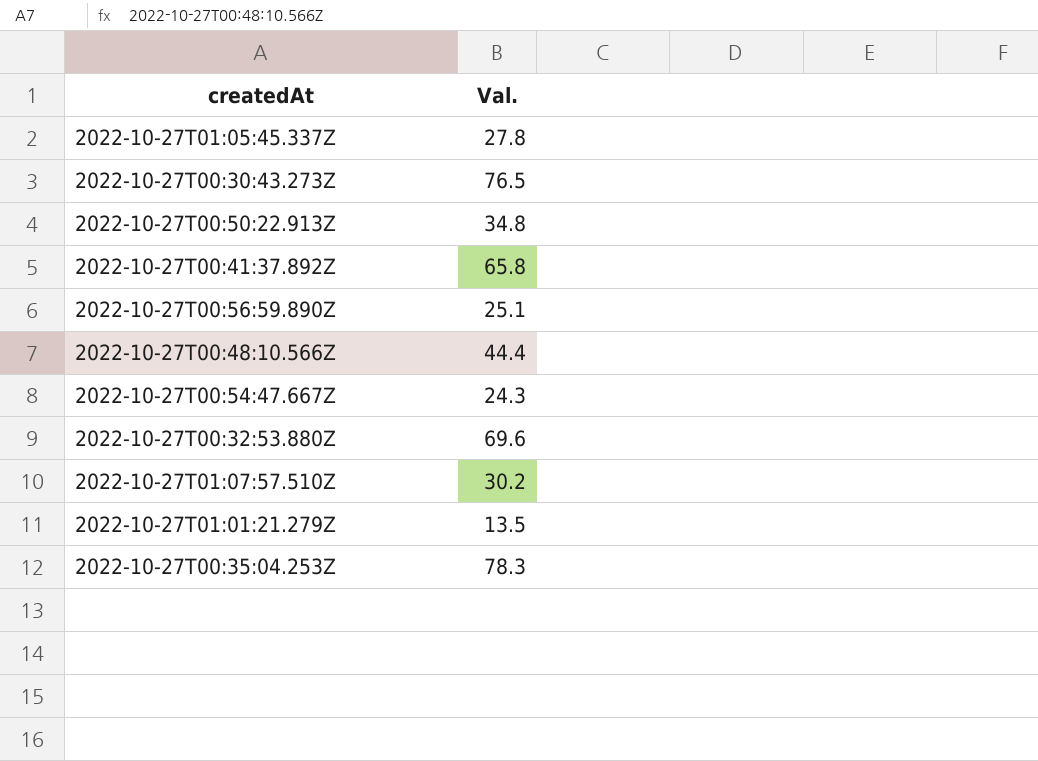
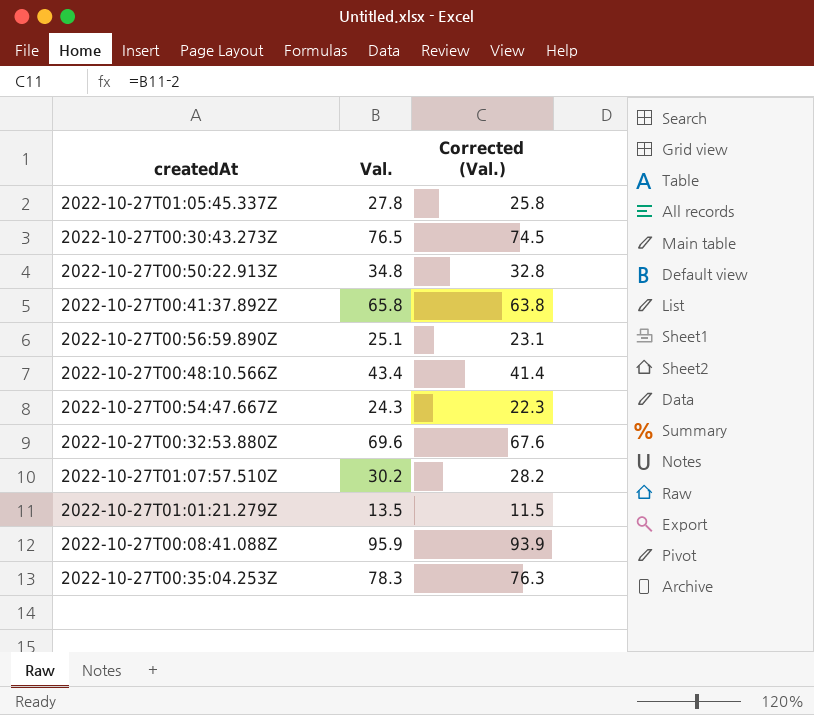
column Corrected (Val.) | formula: none -> [Val.] - 2
2022-10-27T00:48:10.566Z | Val.: 44.4 -> 43.4
row 2022-10-27T00:08:41.088Z: none -> 95.9 | 93.9

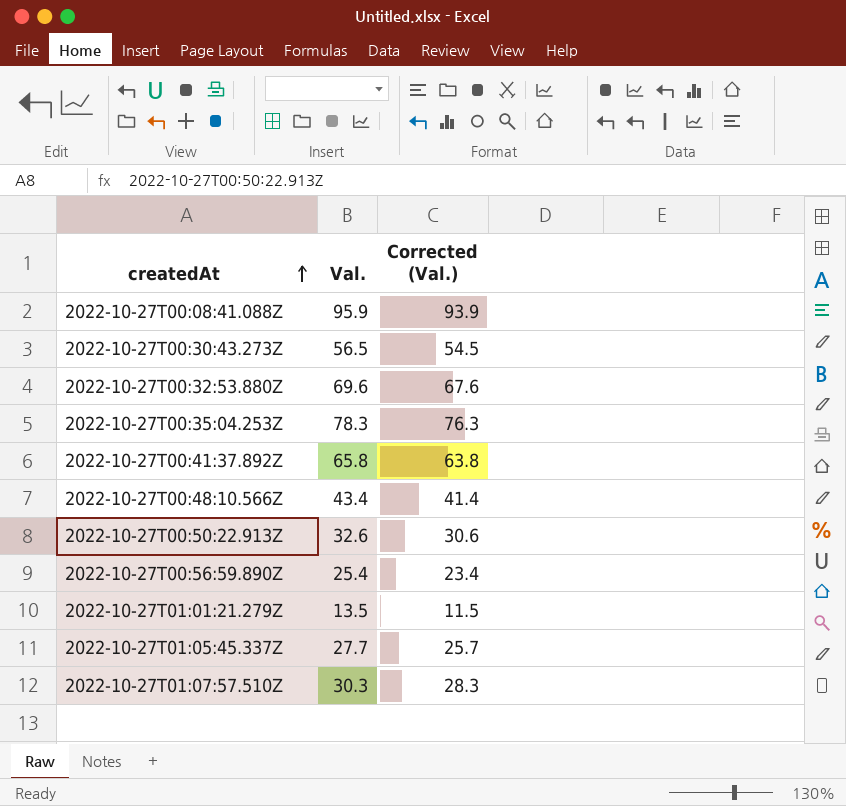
row order: none -> createdAt ascending
row 2022-10-27T00:54:47.667Z: 24.3 | 22.3 -> none
2022-10-27T00:30:43.273Z | Val.: 76.5 -> 56.5
2022-10-27T00:30:43.273Z | Corrected (Val.): 74.5 -> 54.5
2022-10-27T00:50:22.913Z | Val.: 34.8 -> 32.6
2022-10-27T00:50:22.913Z | Corrected (Val.): 32.8 -> 30.6
2022-10-27T00:56:59.890Z | Val.: 25.1 -> 25.4
2022-10-27T00:56:59.890Z | Corrected (Val.): 23.1 -> 23.4
2022-10-27T01:05:45.337Z | Val.: 27.8 -> 27.7
2022-10-27T01:05:45.337Z | Corrected (Val.): 25.8 -> 25.7
2022-10-27T01:07:57.510Z | Val.: 30.2 -> 30.3
2022-10-27T01:07:57.510Z | Corrected (Val.): 28.2 -> 28.3

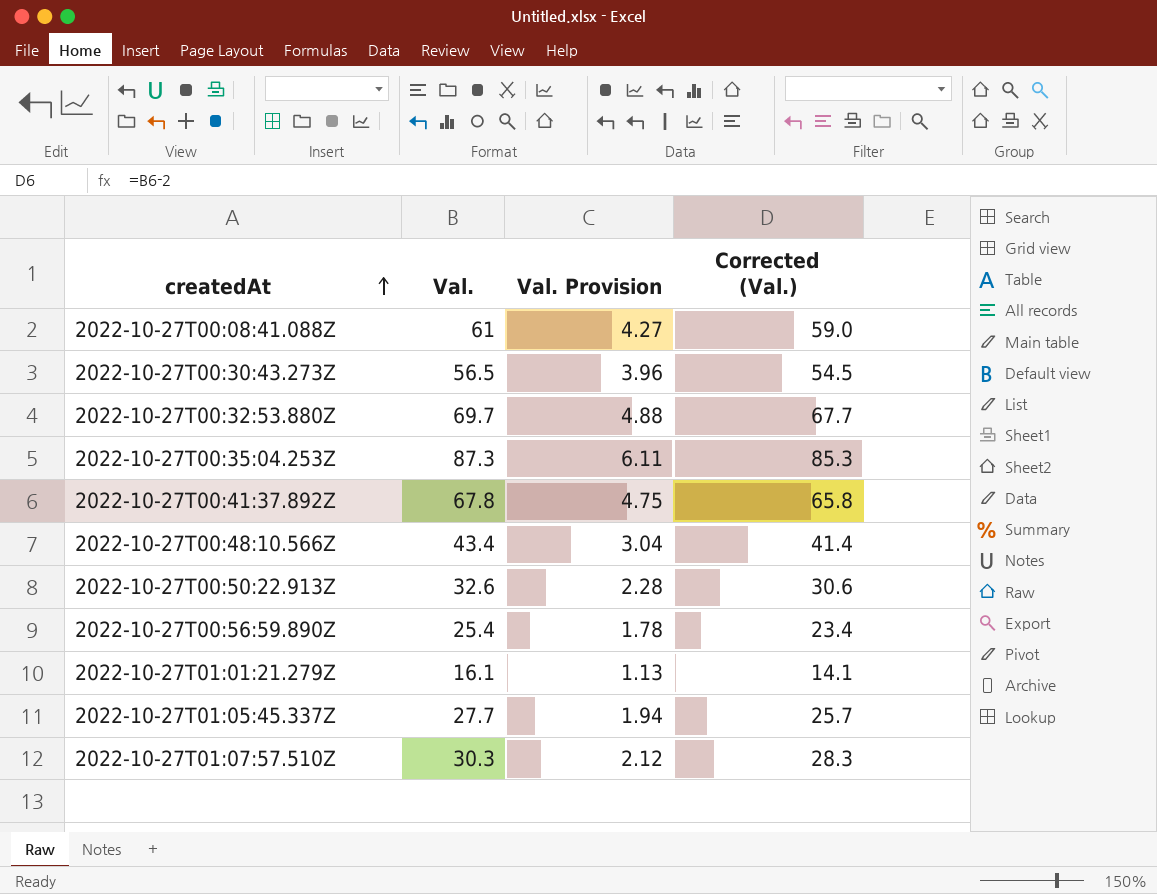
column Val. Provision | formula: none -> [Val.] * 0.07
2022-10-27T00:08:41.088Z | Val.: 95.9 -> 61
2022-10-27T00:08:41.088Z | Corrected (Val.): 93.9 -> 59.0
2022-10-27T00:32:53.880Z | Val.: 69.6 -> 69.7
2022-10-27T00:32:53.880Z | Corrected (Val.): 67.6 -> 67.7
2022-10-27T00:35:04.253Z | Val.: 78.3 -> 87.3
2022-10-27T00:35:04.253Z | Corrected (Val.): 76.3 -> 85.3
2022-10-27T00:41:37.892Z | Val.: 65.8 -> 67.8
2022-10-27T00:41:37.892Z | Corrected (Val.): 63.8 -> 65.8
2022-10-27T01:01:21.279Z | Val.: 13.5 -> 16.1
2022-10-27T01:01:21.279Z | Corrected (Val.): 11.5 -> 14.1

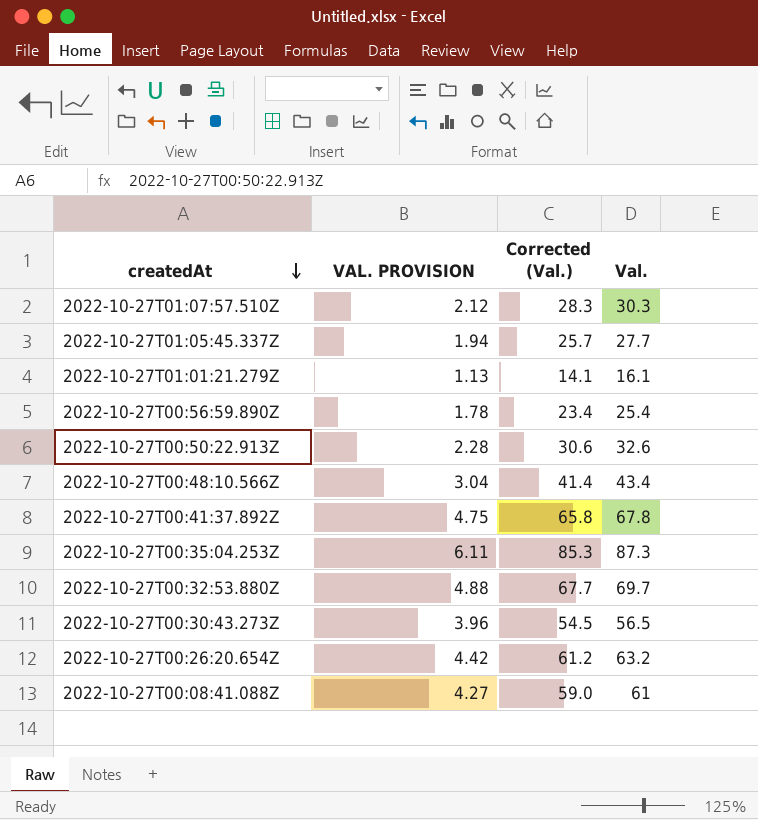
row order: createdAt ascending -> createdAt descending
column name: Val. Provision -> VAL. PROVISION
column Val. | position: 2 -> 4
row 2022-10-27T00:26:20.654Z: none -> 4.42 | 61.2 | 63.2

